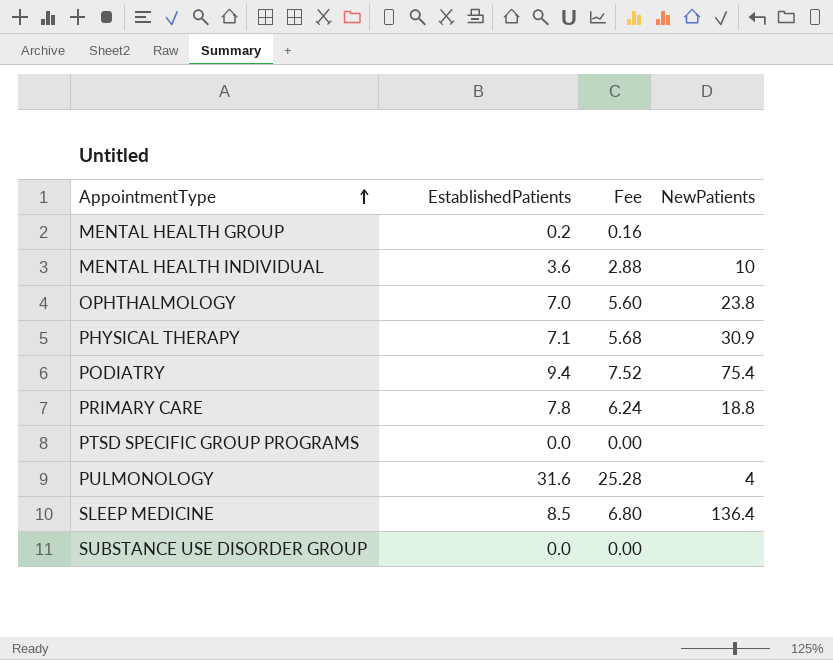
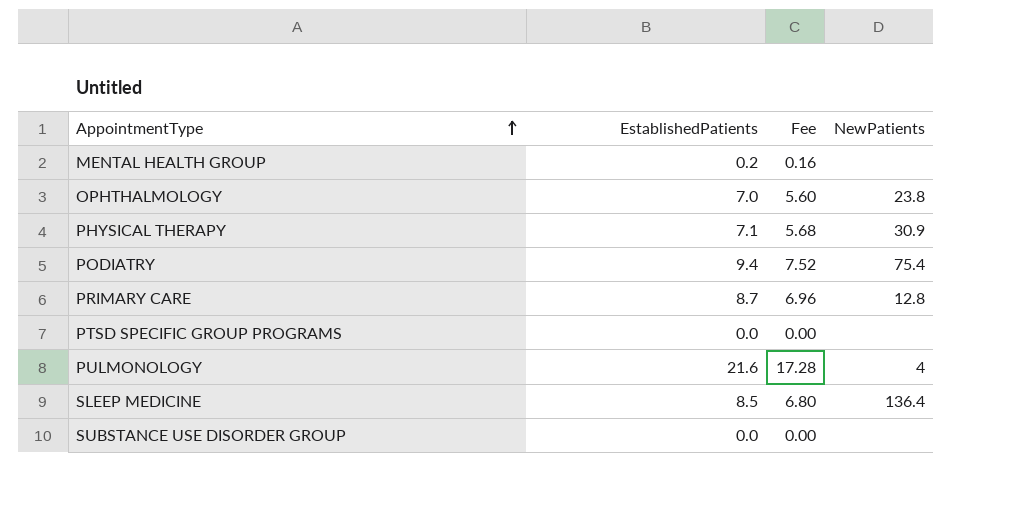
row MENTAL HEALTH INDIVIDUAL: 3.6 | 2.88 | 10 -> none
PRIMARY CARE | EstablishedPatients: 7.8 -> 8.7
PRIMARY CARE | Fee: 6.24 -> 6.96
PRIMARY CARE | NewPatients: 18.8 -> 12.8
PULMONOLOGY | EstablishedPatients: 31.6 -> 21.6
PULMONOLOGY | Fee: 25.28 -> 17.28

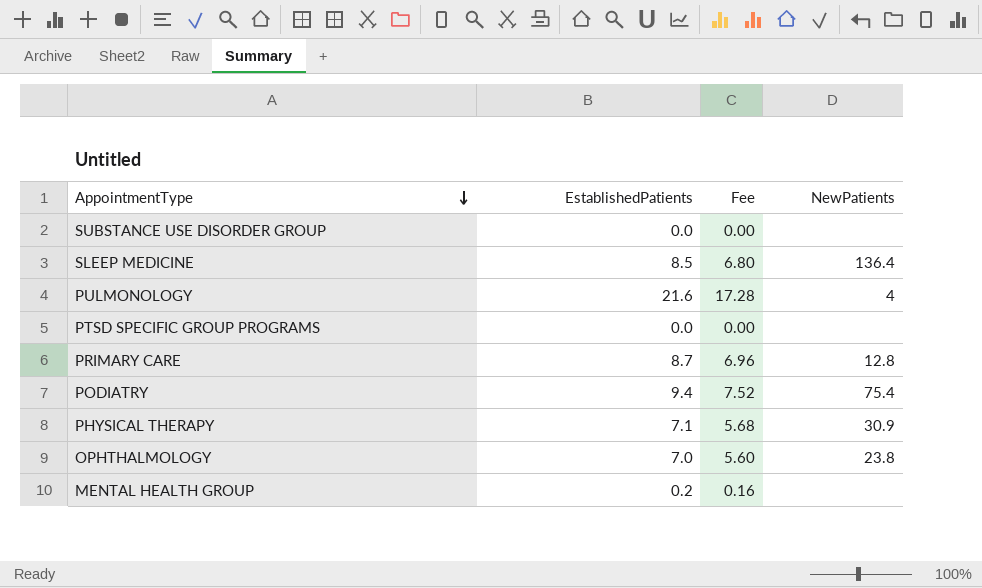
row order: AppointmentType ascending -> AppointmentType descending

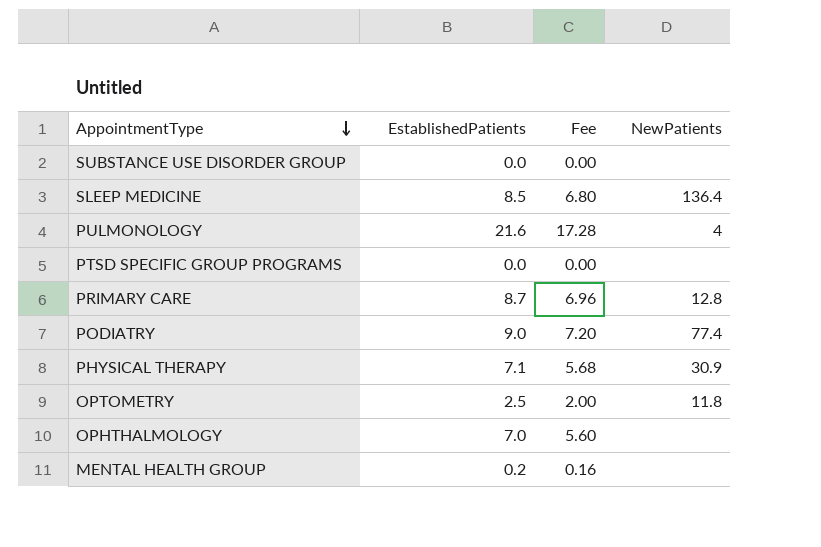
PODIATRY | EstablishedPatients: 9.4 -> 9.0
PODIATRY | Fee: 7.52 -> 7.20
PODIATRY | NewPatients: 75.4 -> 77.4
row OPTOMETRY: none -> 2.5 | 2.00 | 11.8
OPHTHALMOLOGY | NewPatients: 23.8 -> none

